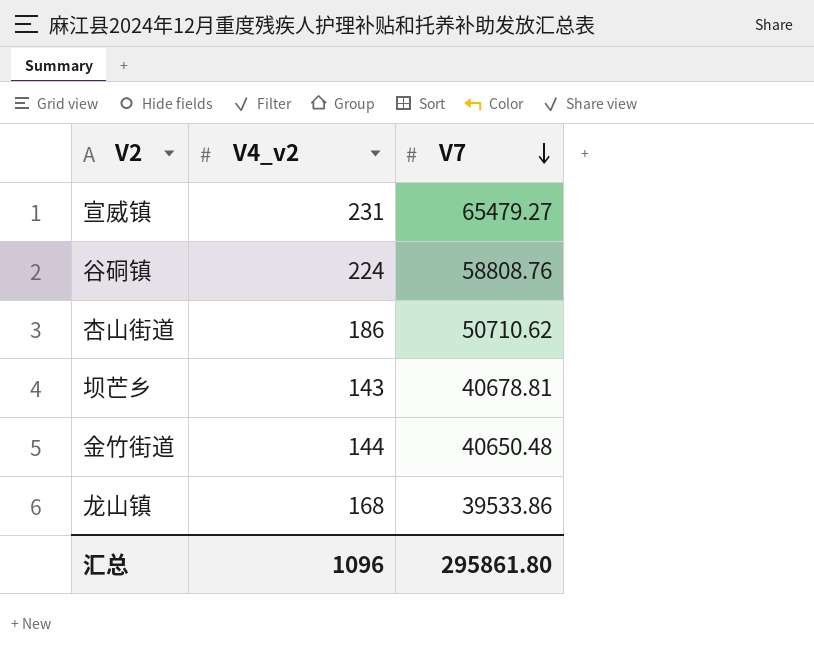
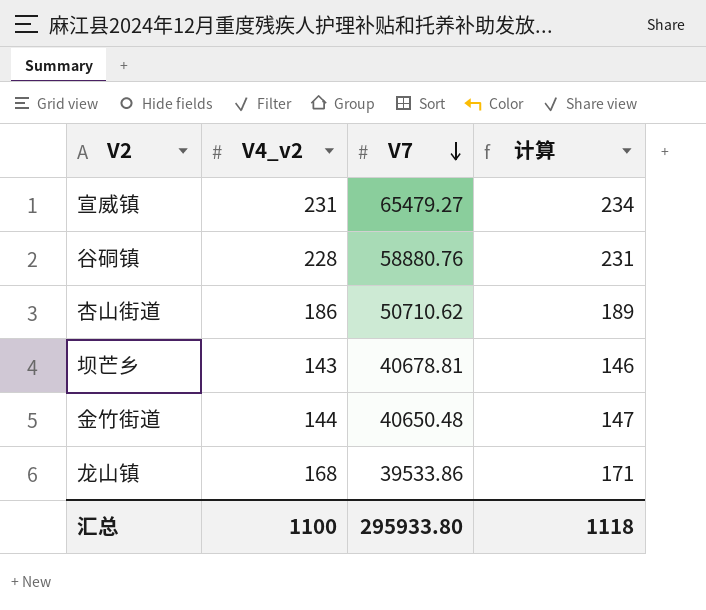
column 计算 | formula: none -> [V4_v2] + 3
谷硐镇 | V4_v2: 224 -> 228
谷硐镇 | V7: 58808.76 -> 58880.76
汇总 | V4_v2: 1096 -> 1100
汇总 | V7: 295861.80 -> 295933.80

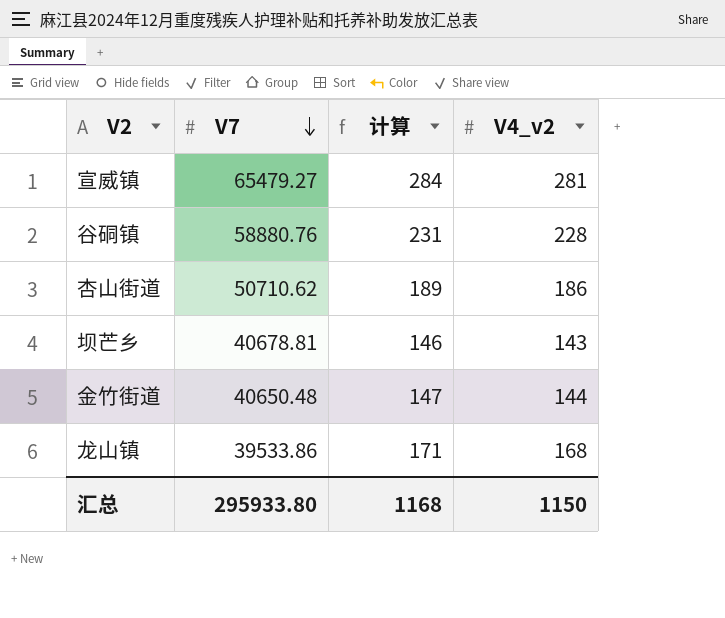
column V4_v2 | position: 2 -> 4
宣威镇 | 计算: 234 -> 284
宣威镇 | V4_v2: 231 -> 281
汇总 | 计算: 1118 -> 1168
汇总 | V4_v2: 1100 -> 1150

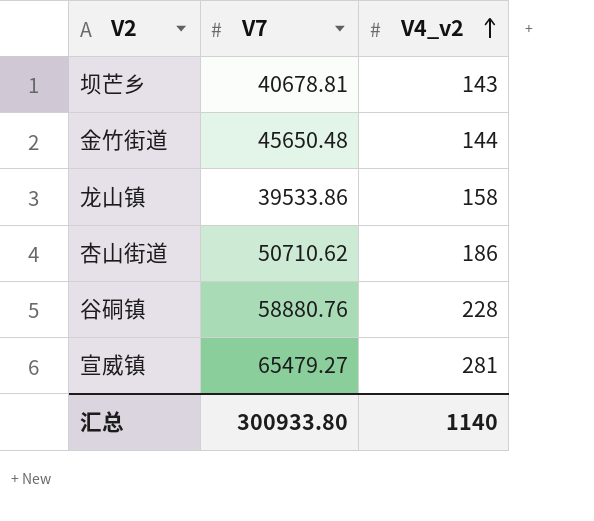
row order: V7 descending -> V4_v2 ascending
column 计算 | formula: [V4_v2] + 3 -> none
金竹街道 | V7: 40650.48 -> 45650.48
龙山镇 | V4_v2: 168 -> 158
汇总 | V7: 295933.80 -> 300933.80
汇总 | V4_v2: 1150 -> 1140

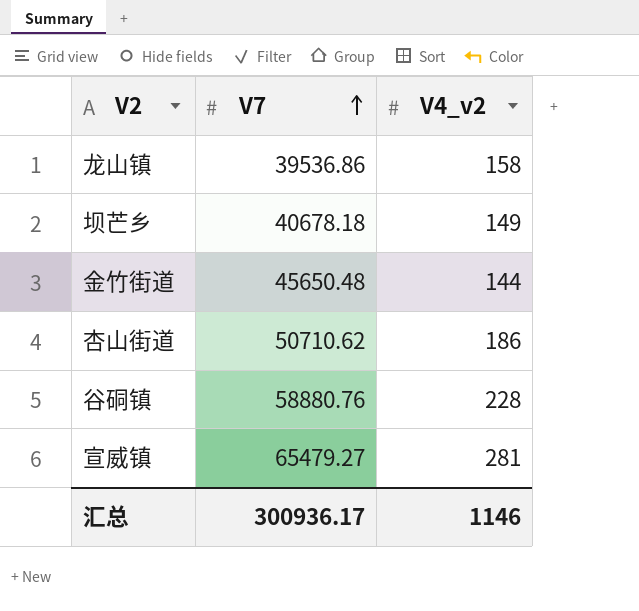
row order: V4_v2 ascending -> V7 ascending
龙山镇 | V7: 39533.86 -> 39536.86
坝芒乡 | V7: 40678.81 -> 40678.18
坝芒乡 | V4_v2: 143 -> 149
汇总 | V7: 300933.80 -> 300936.17
汇总 | V4_v2: 1140 -> 1146

